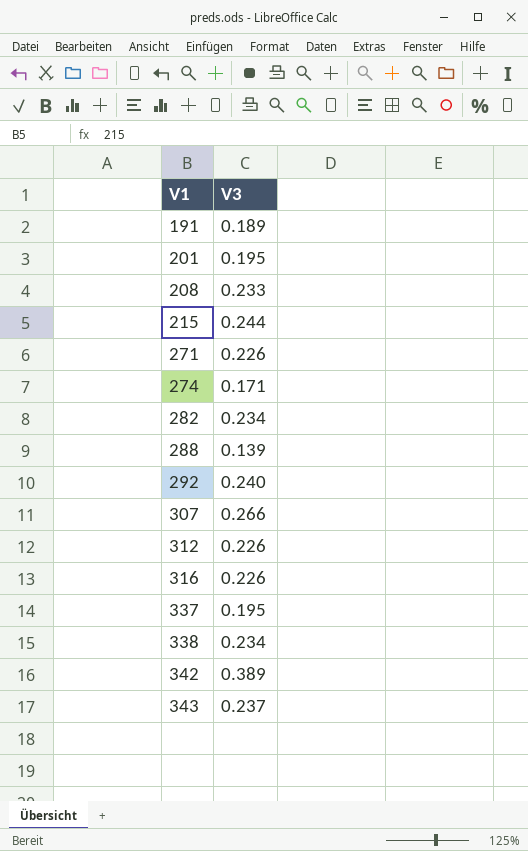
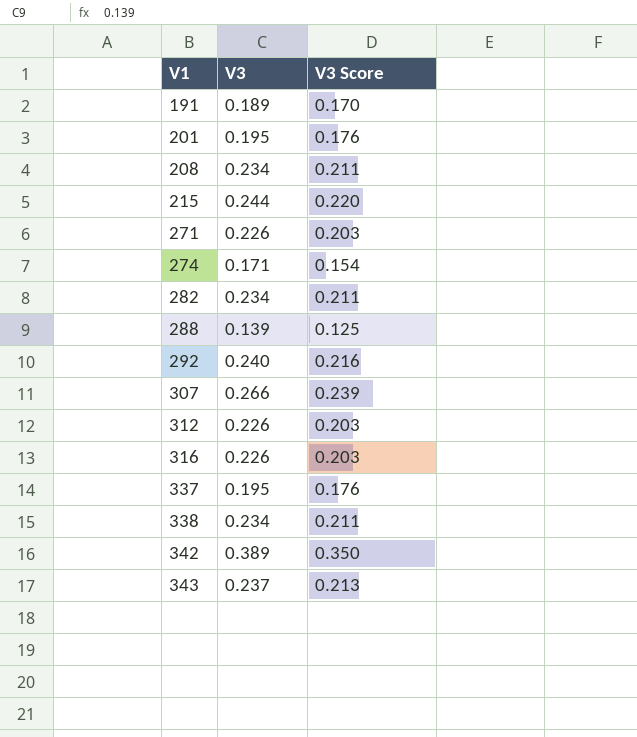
column V3 Score | formula: none -> [V3] * 0.9
208 | V3: 0.233 -> 0.234

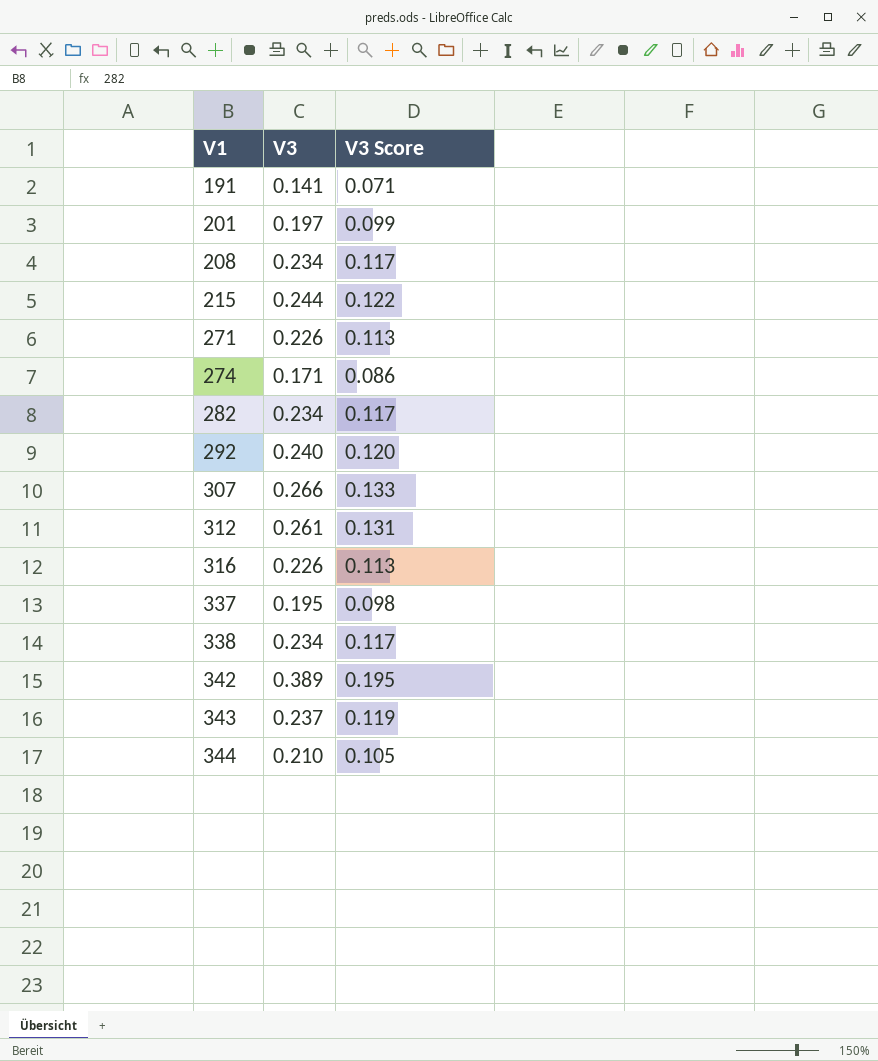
column V3 Score | formula: [V3] * 0.9 -> [V3] * 0.5
row 288: 0.139 | 0.125 -> none
191 | V3: 0.189 -> 0.141
201 | V3: 0.195 -> 0.197
312 | V3: 0.226 -> 0.261
row 344: none -> 0.210 | 0.105

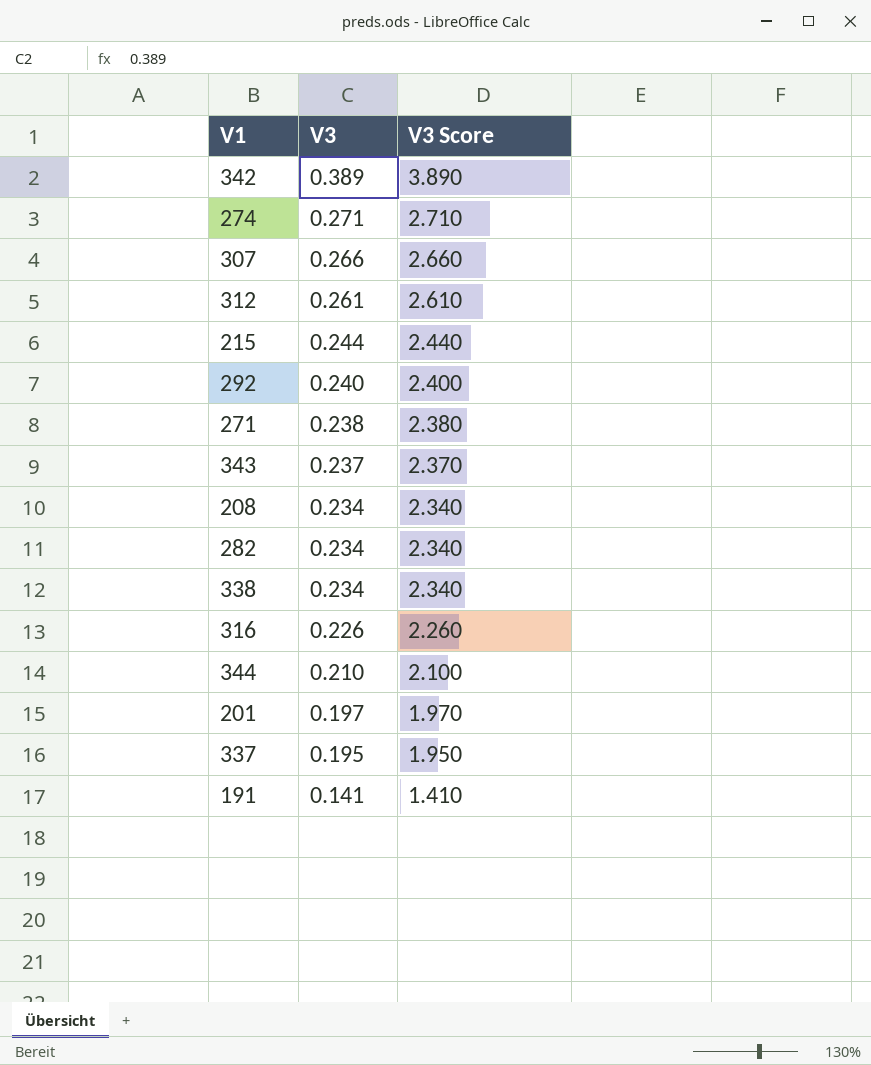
row order: V1 ascending -> V3 descending
column V3 Score | formula: [V3] * 0.5 -> [V3] * 10
274 | V3: 0.171 -> 0.271
271 | V3: 0.226 -> 0.238

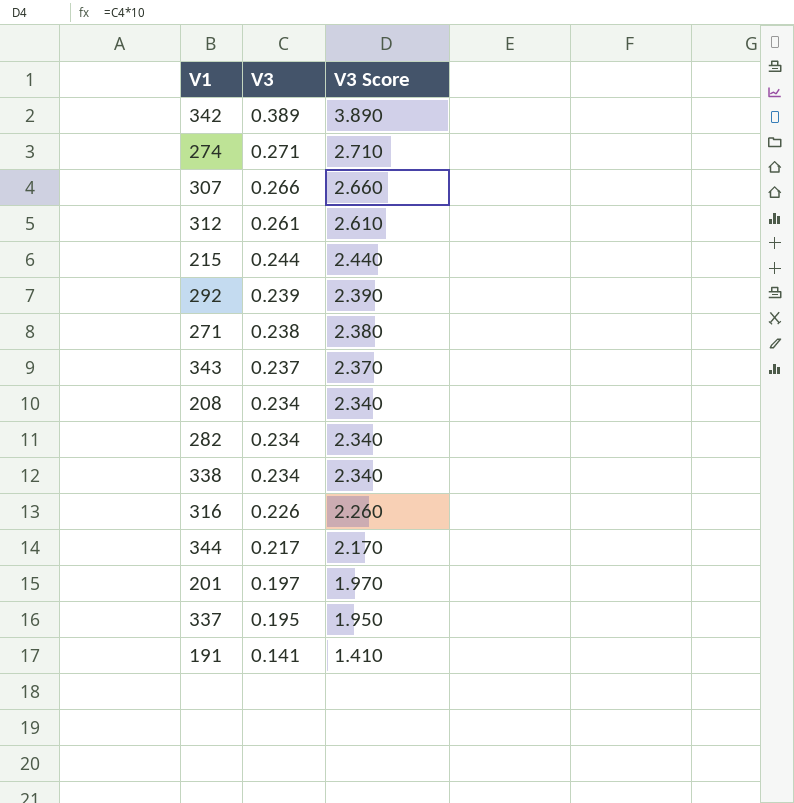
292 | V3: 0.240 -> 0.239
292 | V3 Score: 2.400 -> 2.390
344 | V3: 0.210 -> 0.217
344 | V3 Score: 2.100 -> 2.170

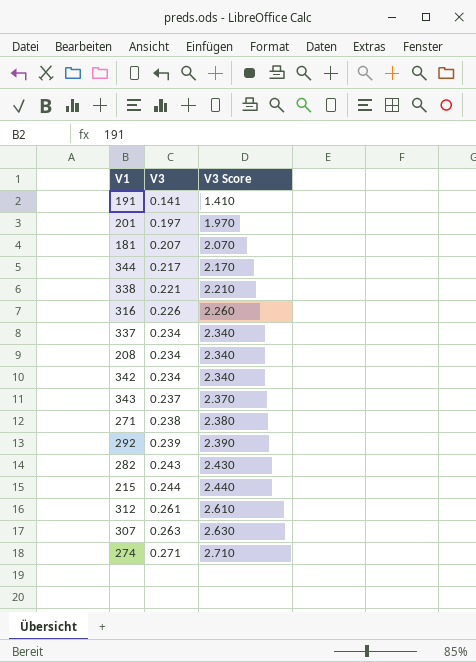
row order: V3 descending -> V3 ascending
row 181: none -> 0.207 | 2.070
338 | V3: 0.234 -> 0.221
338 | V3 Score: 2.340 -> 2.210
337 | V3: 0.195 -> 0.234
337 | V3 Score: 1.950 -> 2.340
342 | V3: 0.389 -> 0.234
342 | V3 Score: 3.890 -> 2.340
282 | V3: 0.234 -> 0.243
282 | V3 Score: 2.340 -> 2.430
307 | V3: 0.266 -> 0.263
307 | V3 Score: 2.660 -> 2.630

